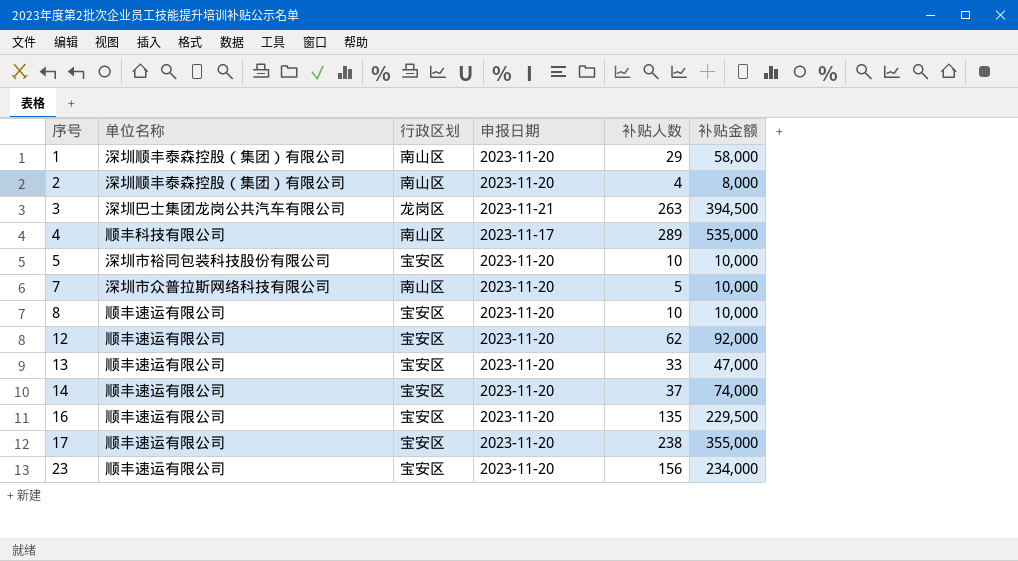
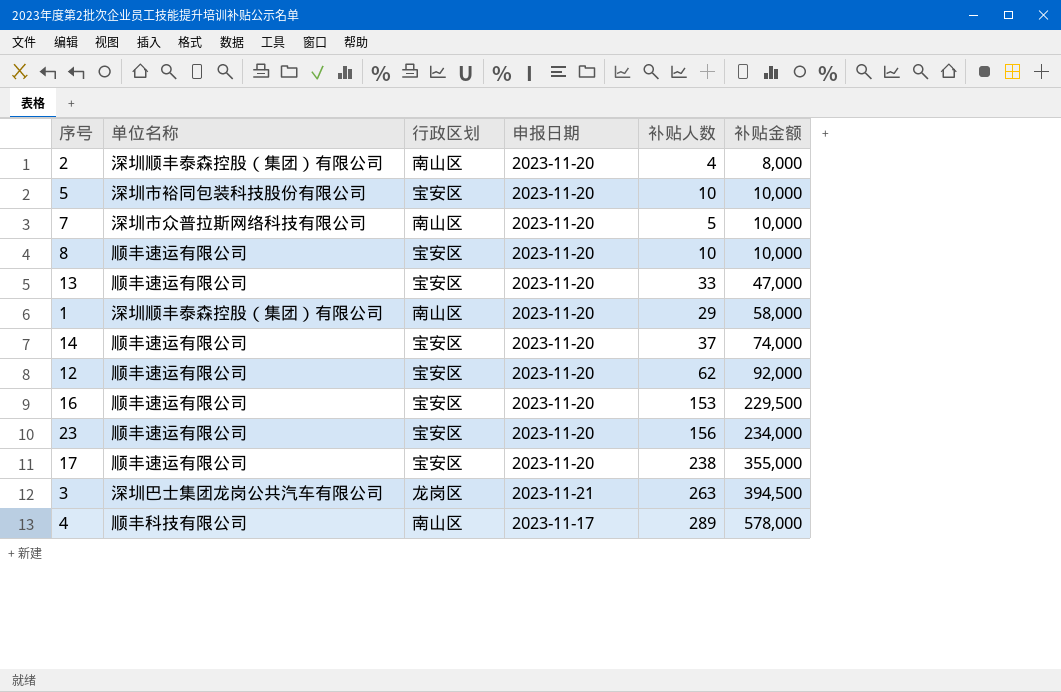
row order: 序号 ascending -> 补贴金额 ascending
16 | 补贴人数: 135 -> 153
4 | 补贴金额: 535,000 -> 578,000

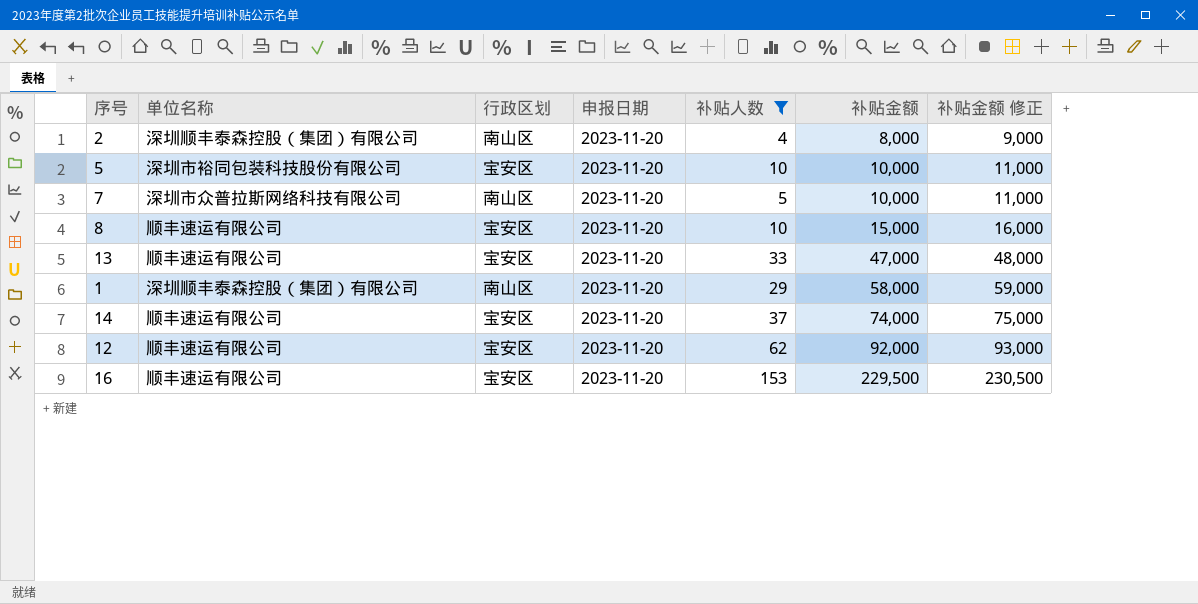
filter: none -> 补贴人数 <= 153
column 补贴金额 修正 | formula: none -> [补贴金额] + 1000
8 | 补贴金额: 10,000 -> 15,000

